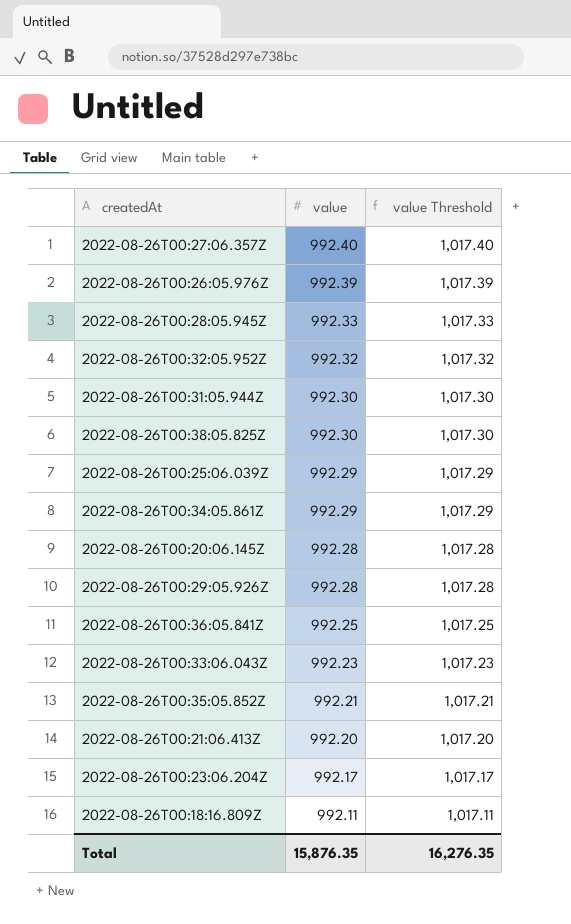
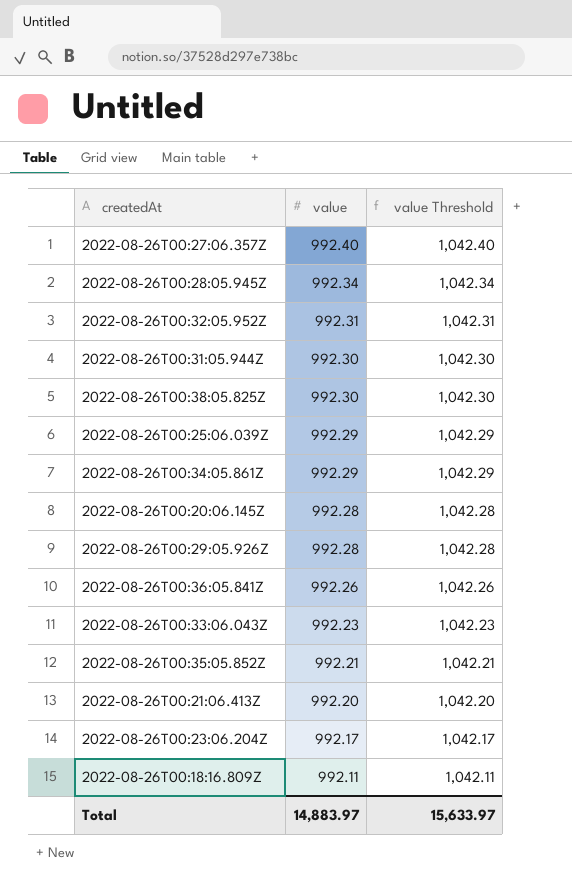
column value Threshold | formula: [value] + 25 -> [value] + 50
row 2022-08-26T00:26:05.976Z: 992.39 | 1,017.39 -> none
2022-08-26T00:28:05.945Z | value: 992.33 -> 992.34
2022-08-26T00:32:05.952Z | value: 992.32 -> 992.31
2022-08-26T00:36:05.841Z | value: 992.25 -> 992.26
Total | value: 15,876.35 -> 14,883.97
Total | value Threshold: 16,276.35 -> 15,633.97

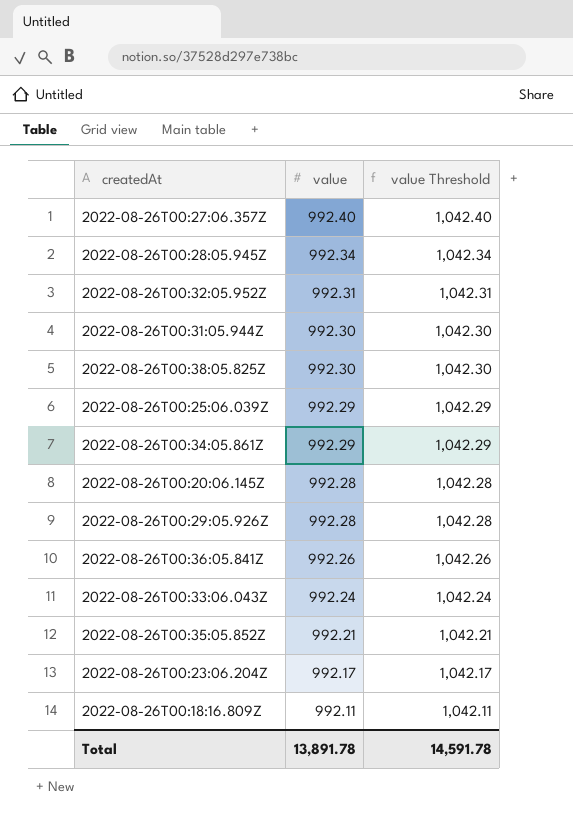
row 2022-08-26T00:21:06.413Z: 992.20 | 1,042.20 -> none
2022-08-26T00:33:06.043Z | value: 992.23 -> 992.24
2022-08-26T00:33:06.043Z | value Threshold: 1,042.23 -> 1,042.24
Total | value: 14,883.97 -> 13,891.78
Total | value Threshold: 15,633.97 -> 14,591.78

